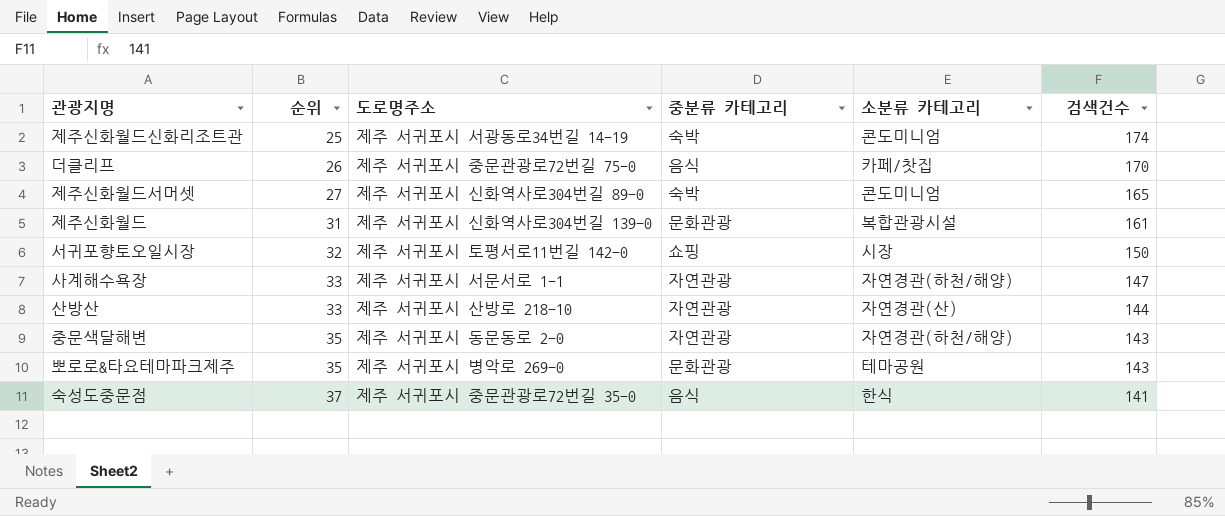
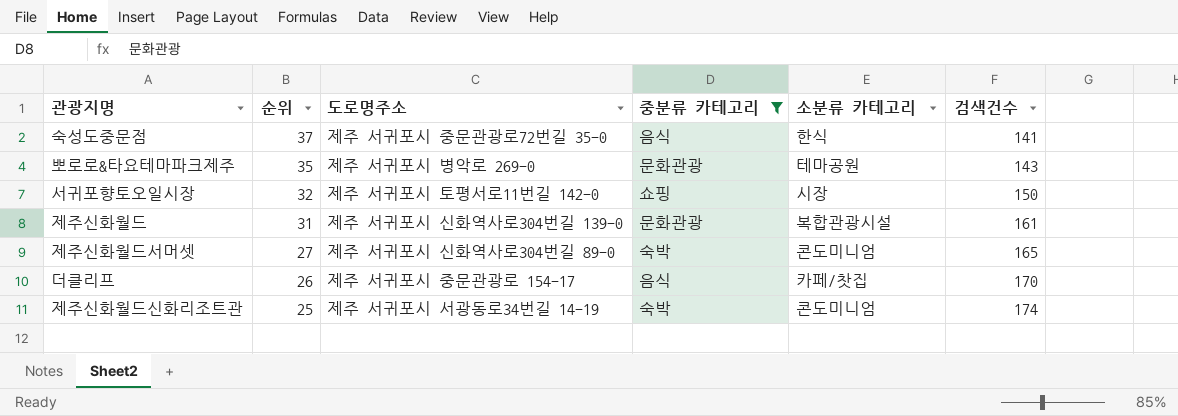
filter: none -> 중분류 카테고리 != 자연관광
row order: 순위 ascending -> 순위 descending
더클리프 | 도로명주소: 제주 서귀포시 중문관광로72번길 75-0 -> 제주 서귀포시 중문관광로 154-17

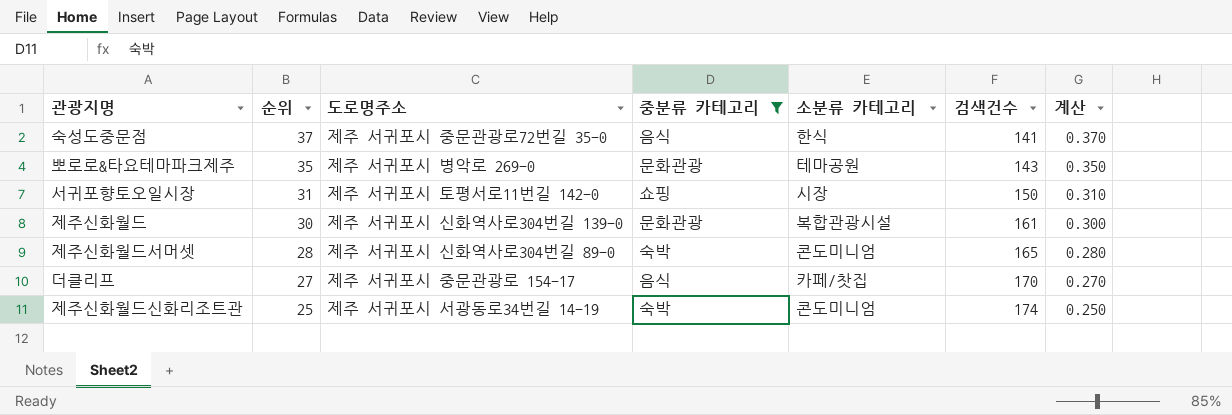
column 계산 | formula: none -> [순위] * 0.01
서귀포향토오일시장 | 순위: 32 -> 31
제주신화월드 | 순위: 31 -> 30
제주신화월드서머셋 | 순위: 27 -> 28
더클리프 | 순위: 26 -> 27

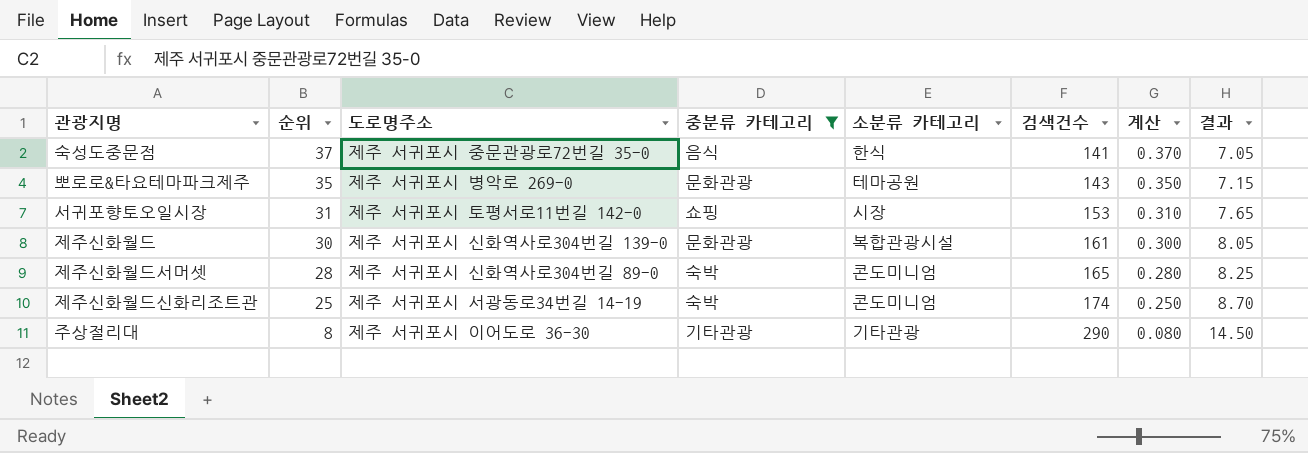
column 결과 | formula: none -> [검색건수] * 0.05
row 더클리프: 27 | 제주 서귀포시 중문관광로 154-17 | 음식 | 카페/찻집 | 170 | 0.270 -> none
서귀포향토오일시장 | 검색건수: 150 -> 153
row 주상절리대: none -> 8 | 제주 서귀포시 이어도로 36-30 | 기타관광 | 기타관광 | 290 | 0.080 | 14.50

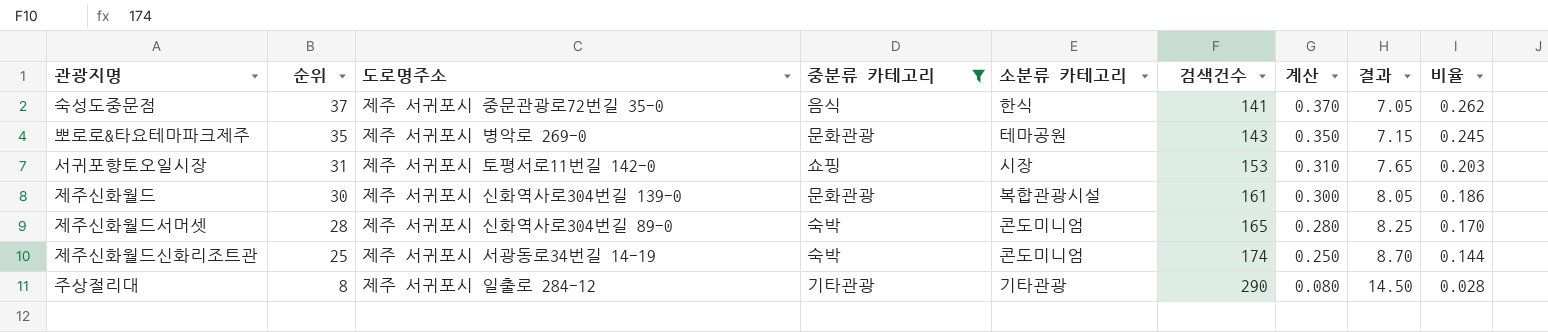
column 비율 | formula: none -> [순위] / [검색건수]
주상절리대 | 도로명주소: 제주 서귀포시 이어도로 36-30 -> 제주 서귀포시 일출로 284-12

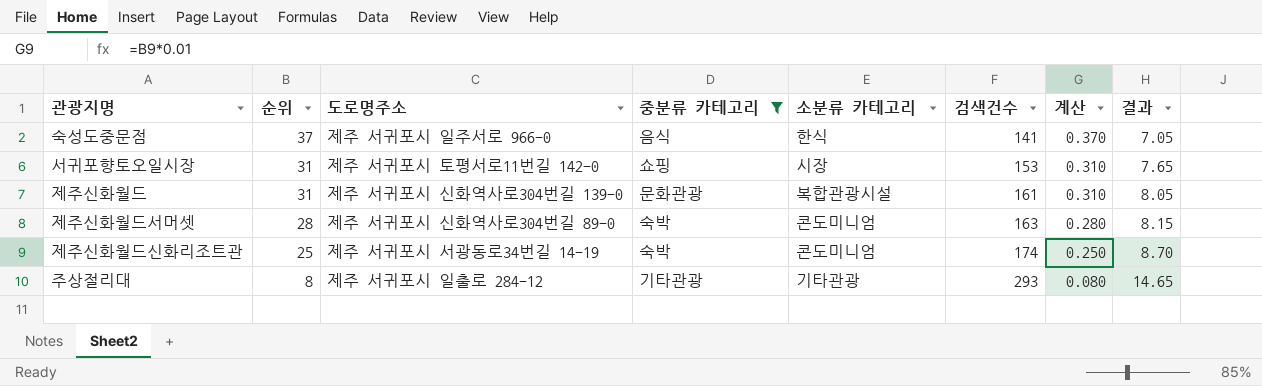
column 비율 | formula: [순위] / [검색건수] -> none
row 뽀로로&타요테마파크제주: 35 | 제주 서귀포시 병악로 269-0 | 문화관광 | 테마공원 | 143 | 0.350 | 7.15 | 0.245 -> none
숙성도중문점 | 도로명주소: 제주 서귀포시 중문관광로72번길 35-0 -> 제주 서귀포시 일주서로 966-0
제주신화월드 | 순위: 30 -> 31
제주신화월드 | 계산: 0.300 -> 0.310
제주신화월드서머셋 | 검색건수: 165 -> 163
제주신화월드서머셋 | 결과: 8.25 -> 8.15
주상절리대 | 검색건수: 290 -> 293
주상절리대 | 결과: 14.50 -> 14.65

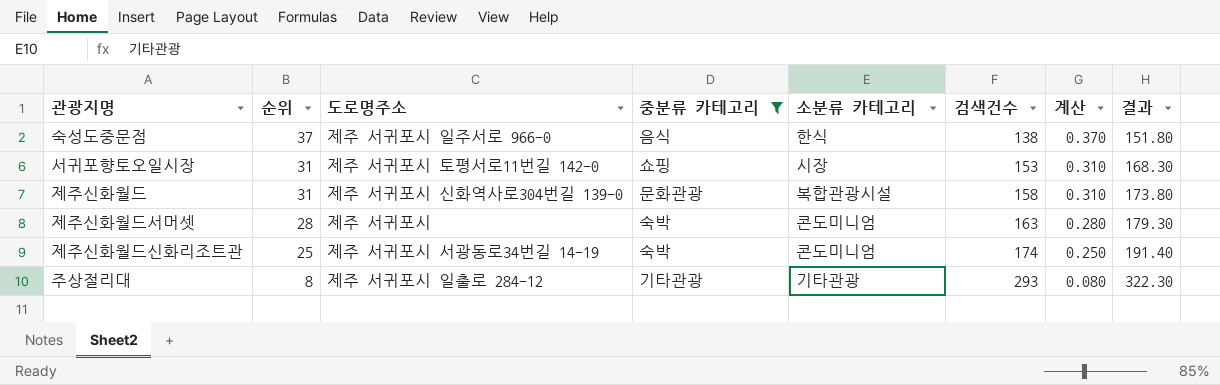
column 결과 | formula: [검색건수] * 0.05 -> [검색건수] * 1.1
숙성도중문점 | 검색건수: 141 -> 138
제주신화월드 | 검색건수: 161 -> 158
제주신화월드서머셋 | 도로명주소: 제주 서귀포시 신화역사로304번길 89-0 -> 제주 서귀포시

